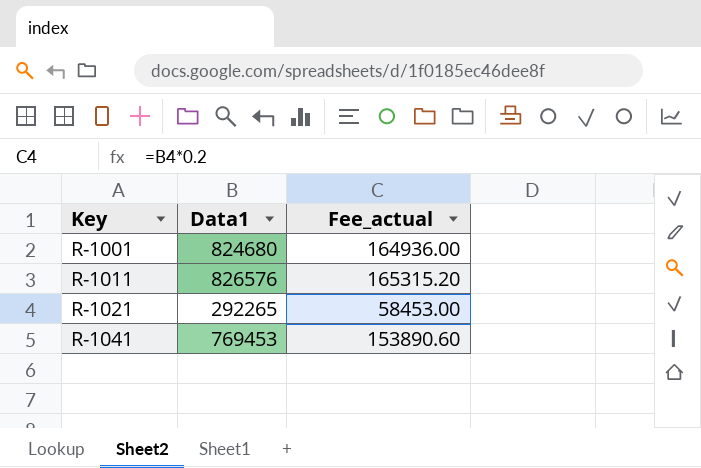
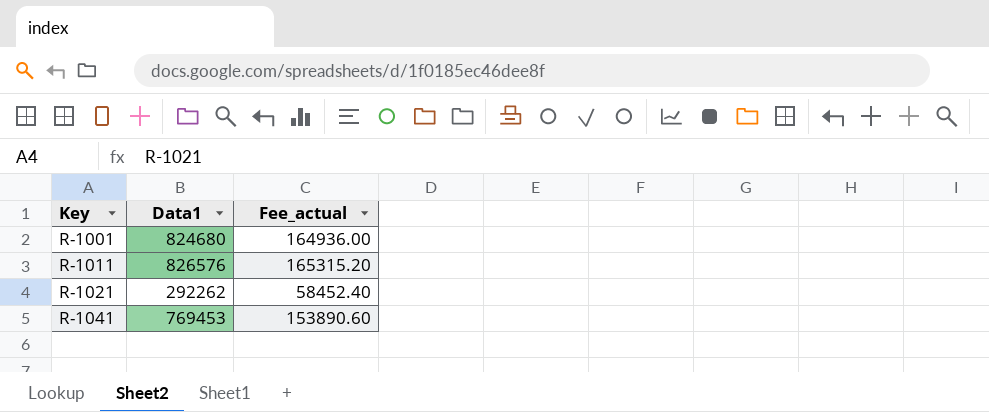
R-1021 | Data1: 292265 -> 292262
R-1021 | Fee_actual: 58453.00 -> 58452.40

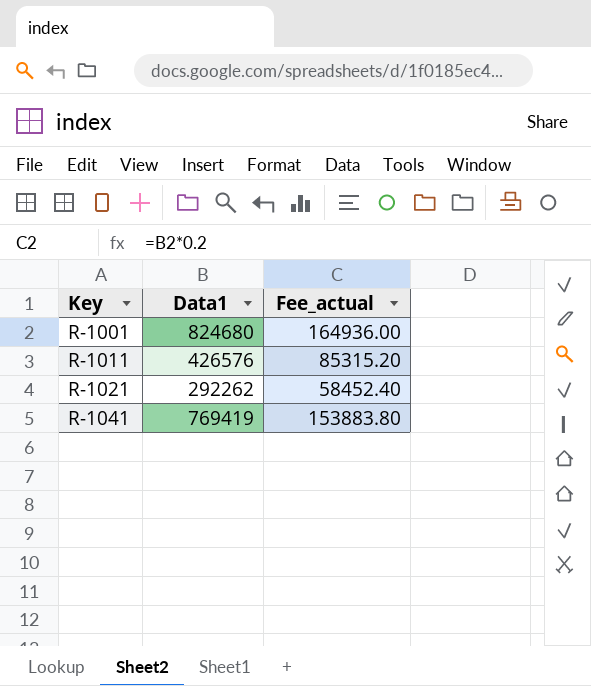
R-1011 | Data1: 826576 -> 426576
R-1011 | Fee_actual: 165315.20 -> 85315.20
R-1041 | Data1: 769453 -> 769419
R-1041 | Fee_actual: 153890.60 -> 153883.80

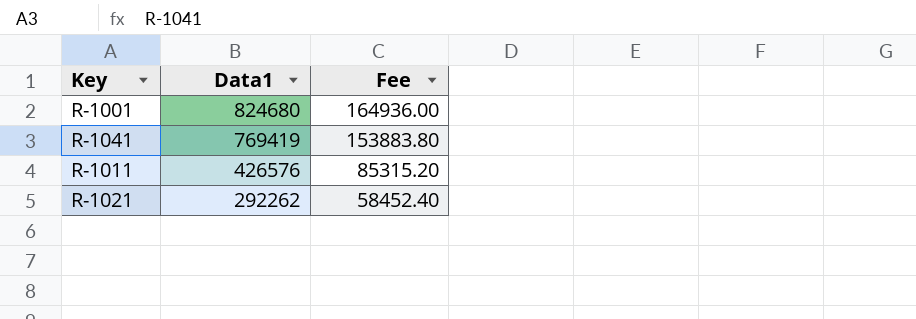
row order: Key ascending -> Data1 descending
column name: Fee_actual -> Fee

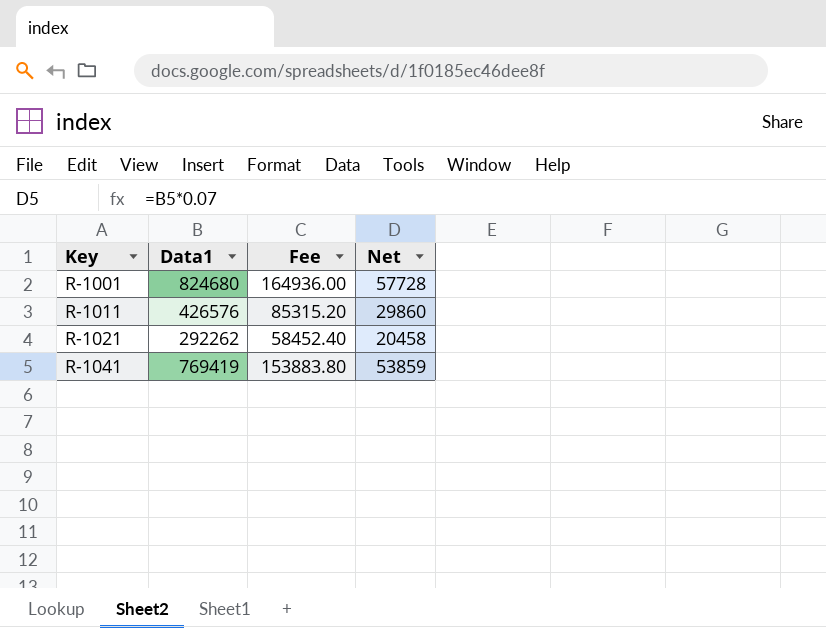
row order: Data1 descending -> Key ascending
column Net | formula: none -> [Data1] * 0.07

